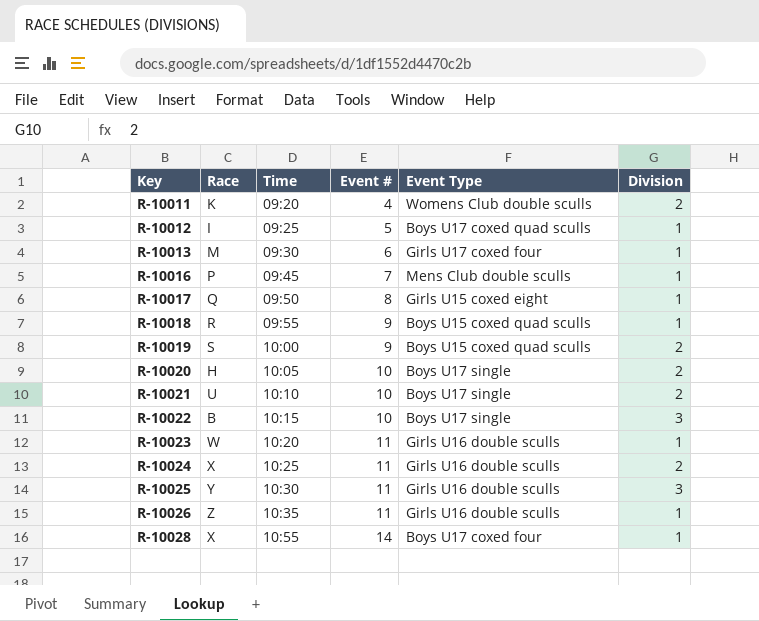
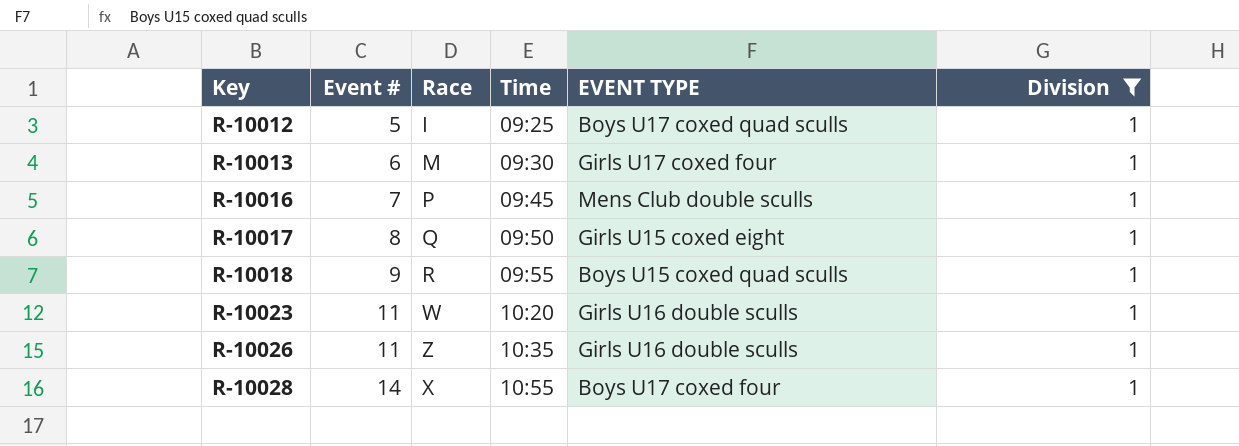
filter: none -> Division = 1
column Event # | position: 4 -> 2
column name: Event Type -> EVENT TYPE

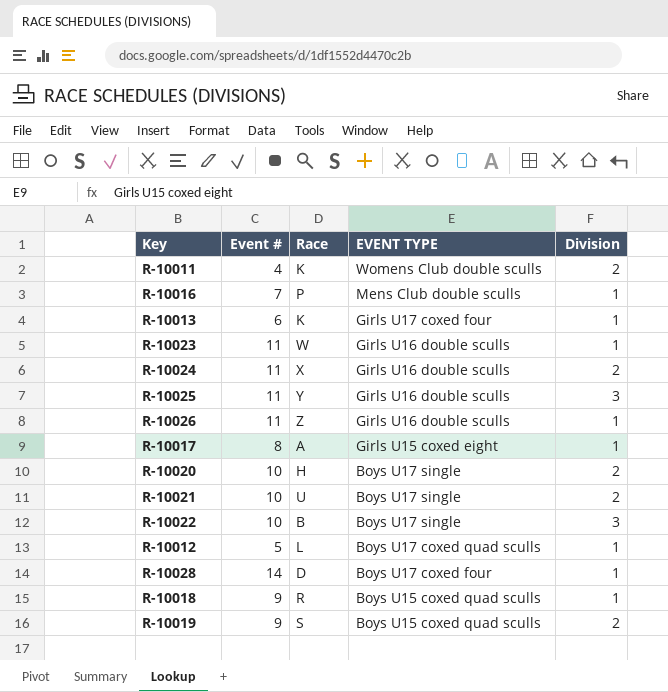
filter: Division = 1 -> none
row order: Key ascending -> EVENT TYPE descending
column Time | position: 4 -> none
R-10013 | Race: M -> K
R-10017 | Race: Q -> A
R-10012 | Race: I -> L
R-10028 | Race: X -> D

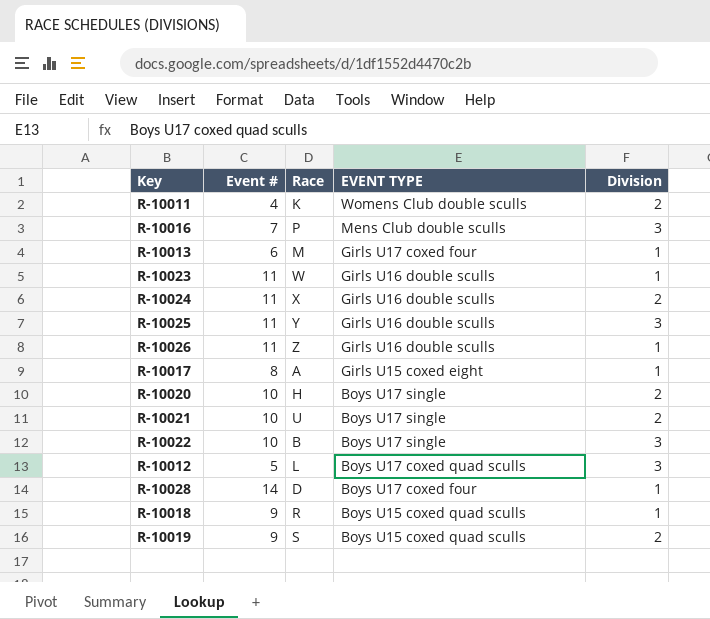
R-10016 | Division: 1 -> 3
R-10013 | Race: K -> M
R-10012 | Division: 1 -> 3

